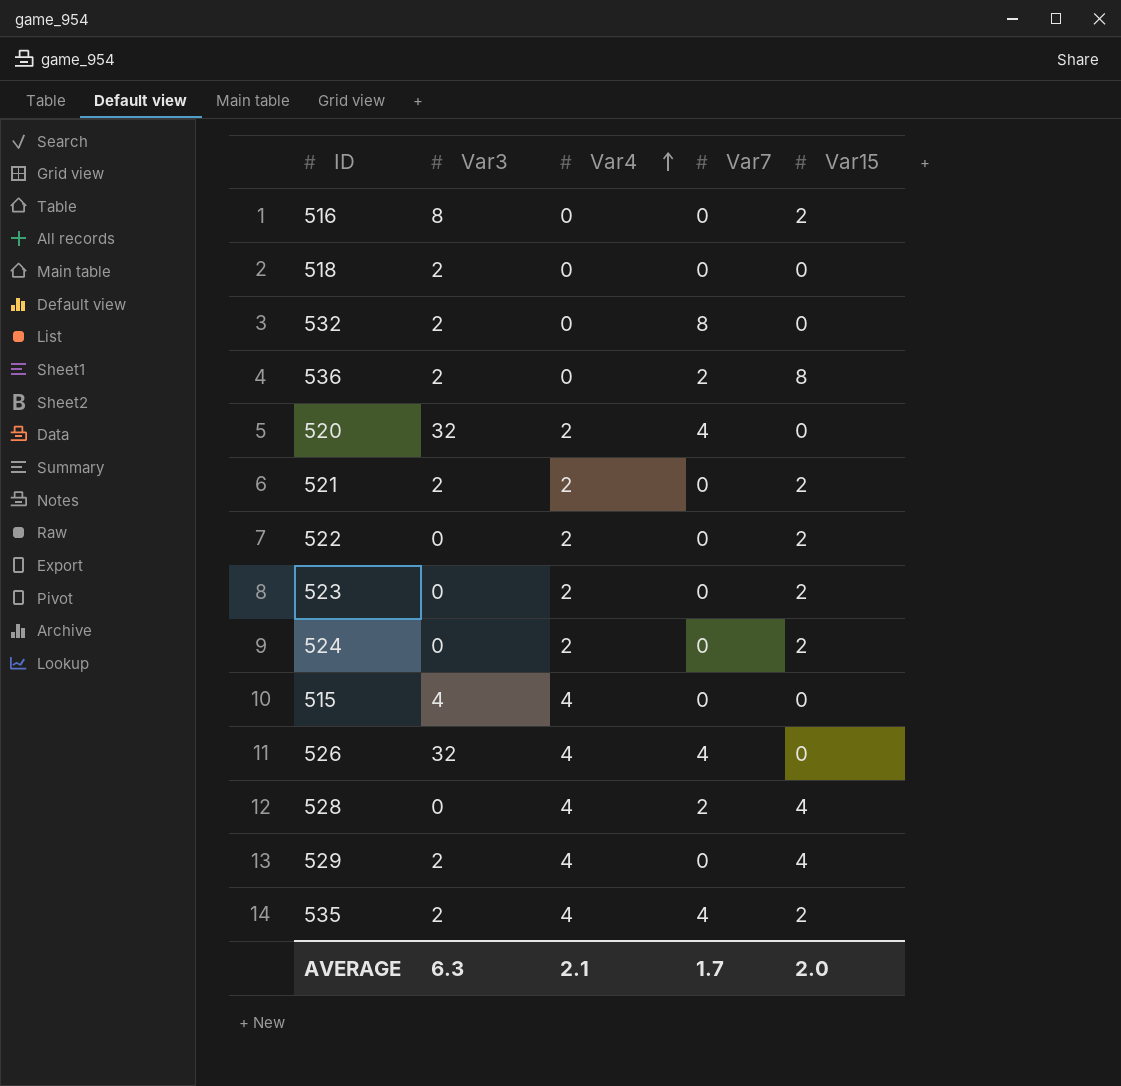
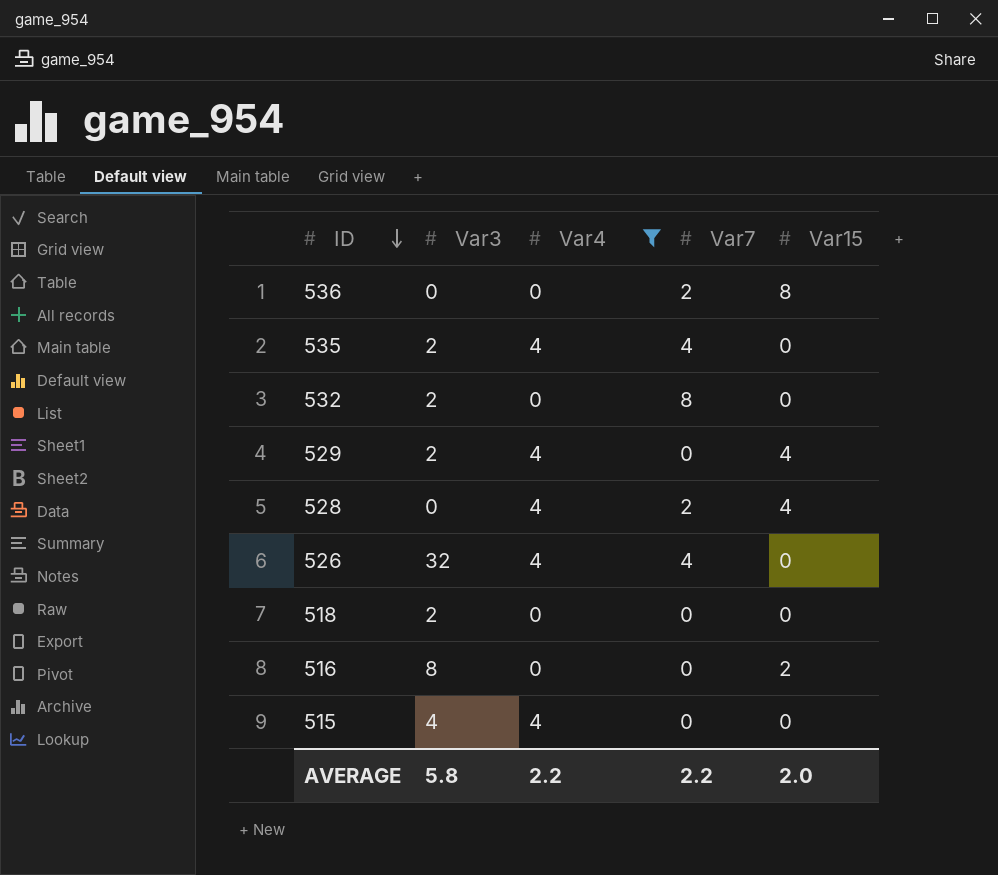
filter: none -> Var4 != 2
row order: Var4 ascending -> ID descending
536 | Var3: 2 -> 0
535 | Var15: 2 -> 0
AVERAGE | Var3: 6.3 -> 5.8
AVERAGE | Var4: 2.1 -> 2.2
AVERAGE | Var7: 1.7 -> 2.2

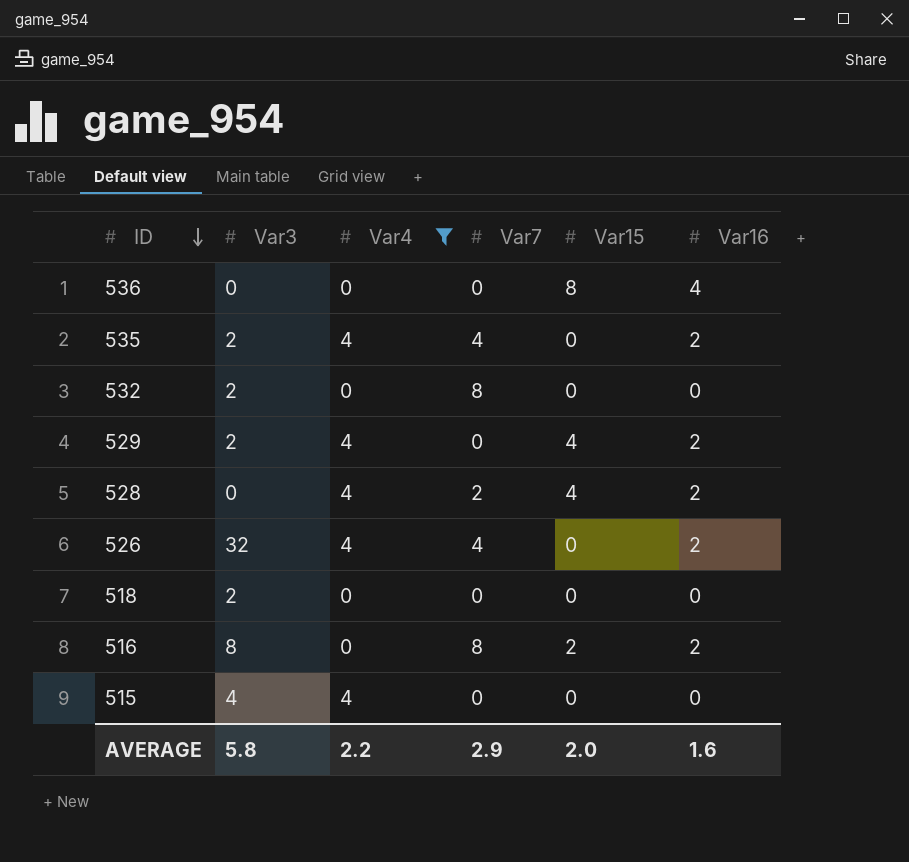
column Var16 | position: none -> 6
536 | Var7: 2 -> 0
516 | Var7: 0 -> 8
AVERAGE | Var7: 2.2 -> 2.9

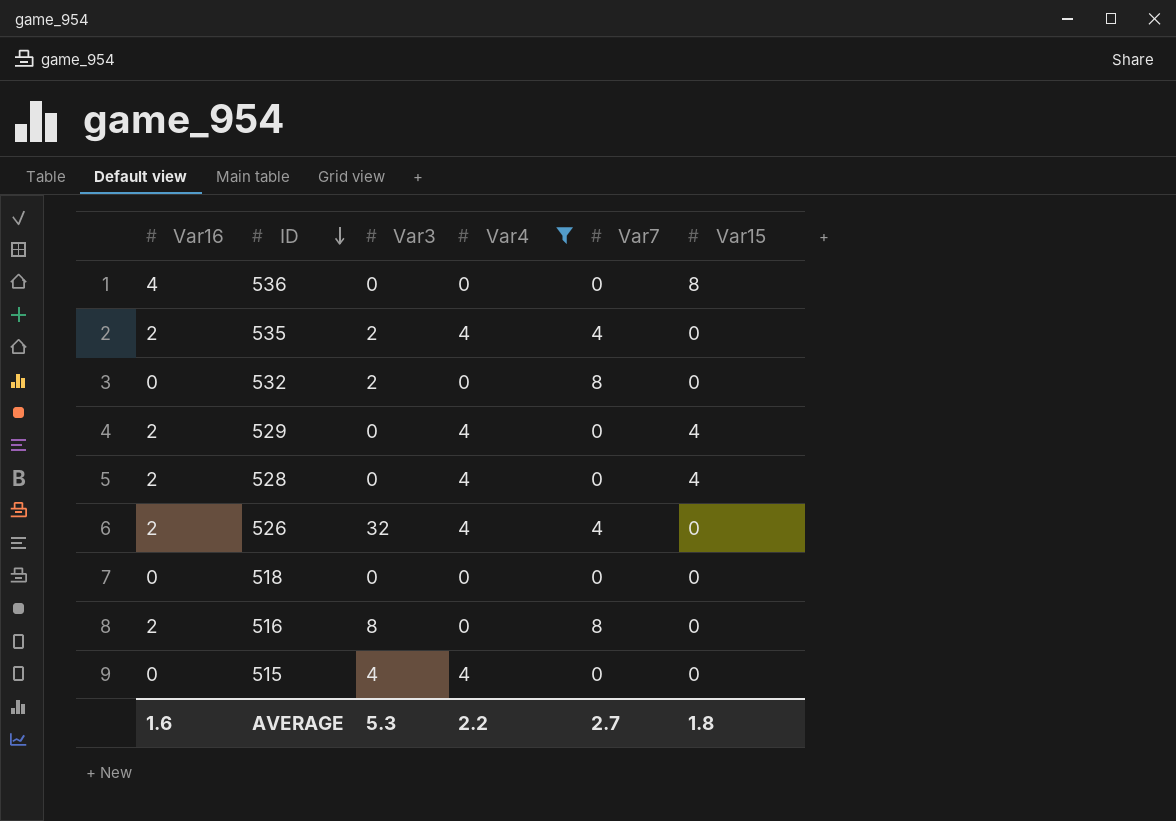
column Var16 | position: 6 -> 1
529 | Var3: 2 -> 0
528 | Var7: 2 -> 0
518 | Var3: 2 -> 0
516 | Var15: 2 -> 0
AVERAGE | Var3: 5.8 -> 5.3
AVERAGE | Var7: 2.9 -> 2.7
AVERAGE | Var15: 2.0 -> 1.8

